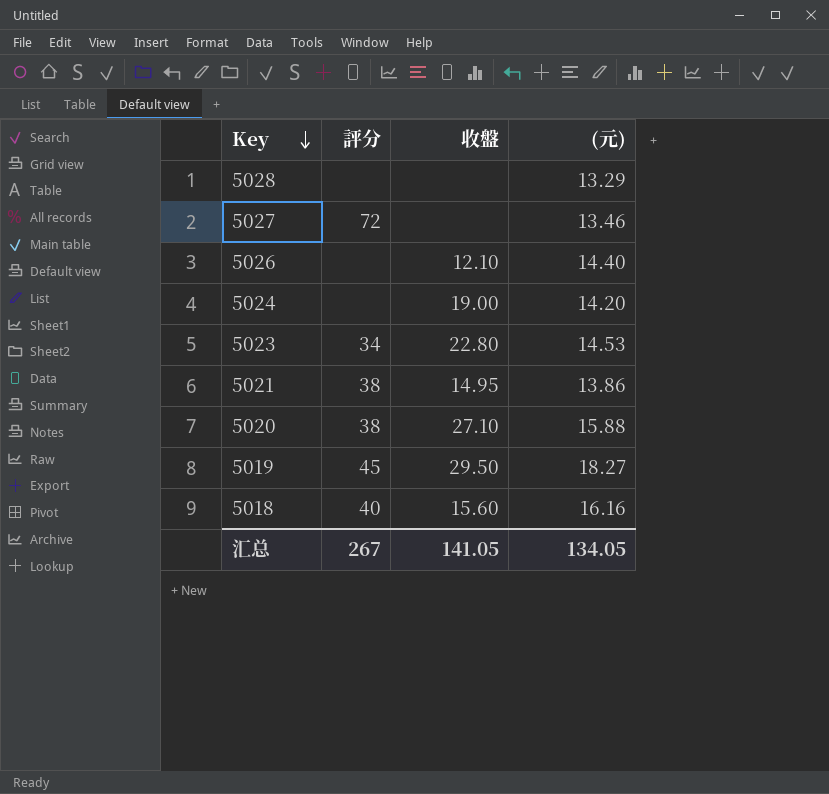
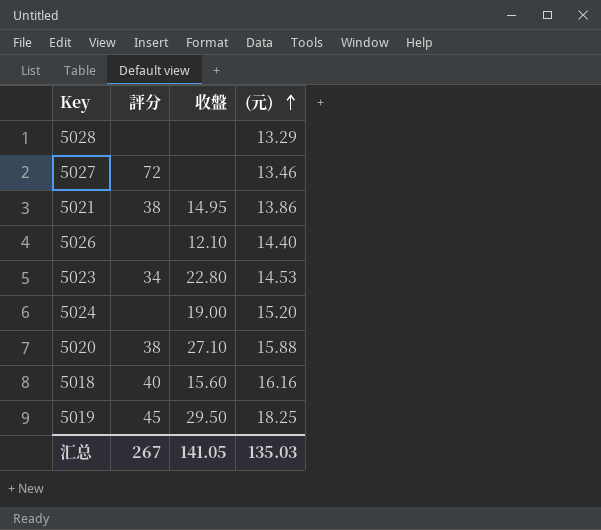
row order: Key descending -> (元) ascending
5024 | (元): 14.20 -> 15.20
5019 | (元): 18.27 -> 18.25
汇总 | (元): 134.05 -> 135.03

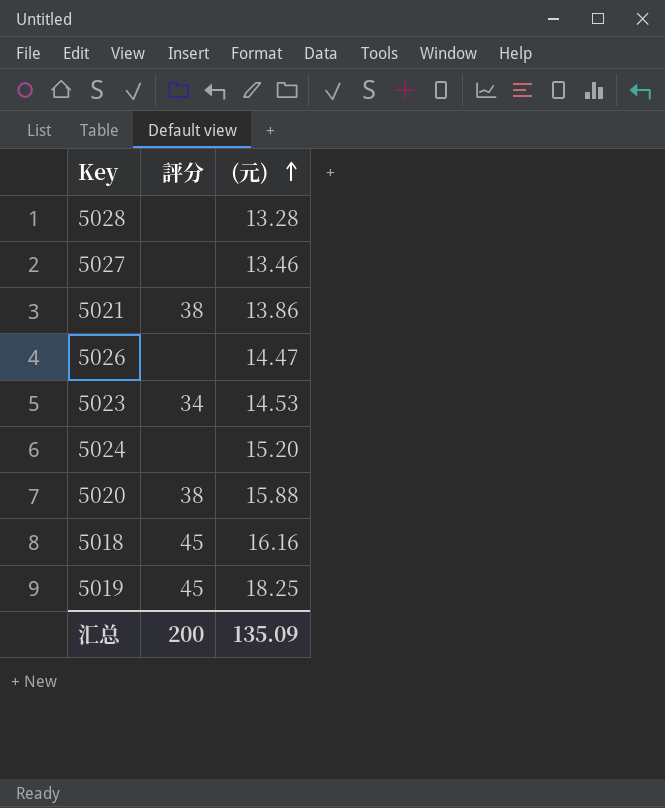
column 收盤 | position: 3 -> none
5028 | (元): 13.29 -> 13.28
5027 | 評分: 72 -> none
5026 | (元): 14.40 -> 14.47
5018 | 評分: 40 -> 45
汇总 | 評分: 267 -> 200
汇总 | (元): 135.03 -> 135.09

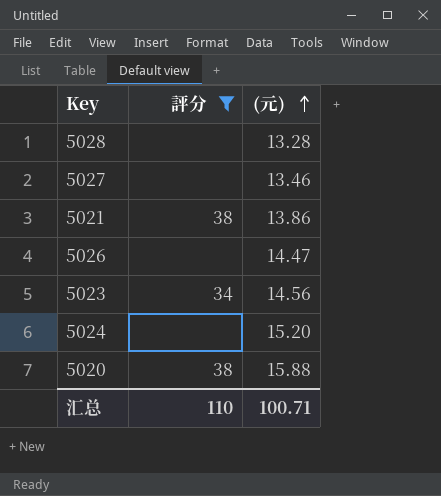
filter: none -> 評分 != 45
5023 | (元): 14.53 -> 14.56
汇总 | 評分: 200 -> 110
汇总 | (元): 135.09 -> 100.71

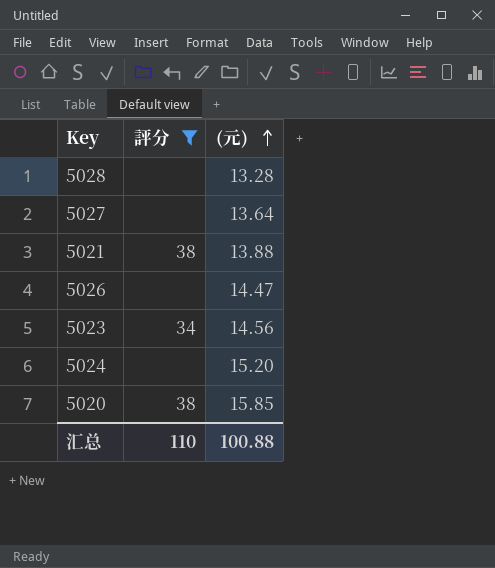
5027 | (元): 13.46 -> 13.64
5021 | (元): 13.86 -> 13.88
5020 | (元): 15.88 -> 15.85
汇总 | (元): 100.71 -> 100.88

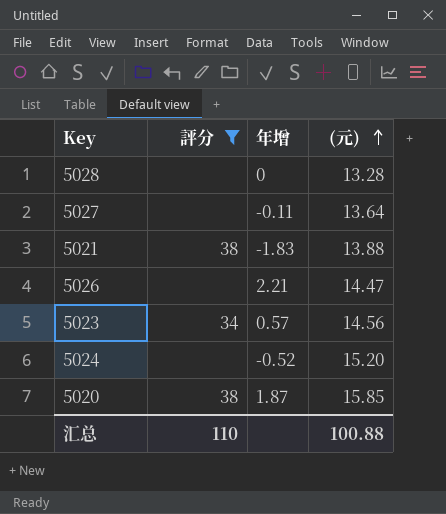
column 年增 | position: none -> 3

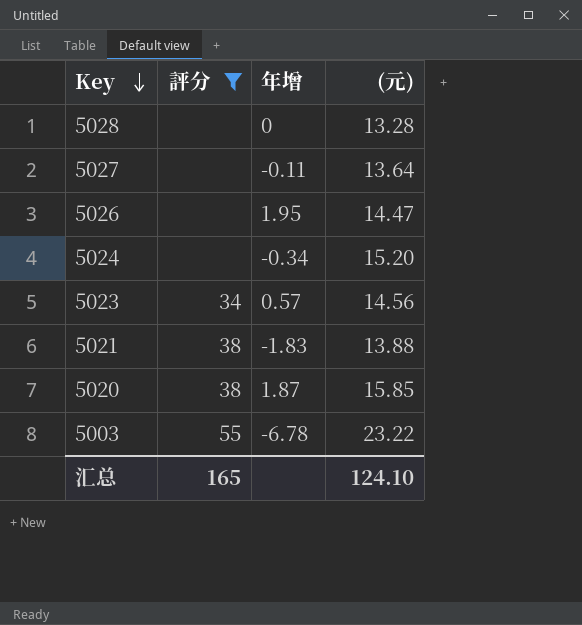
row order: (元) ascending -> Key descending
5026 | 年增: 2.21 -> 1.95
5024 | 年增: -0.52 -> -0.34
row 5003: none -> 55 | -6.78 | 23.22
汇总 | 評分: 110 -> 165
汇总 | (元): 100.88 -> 124.10

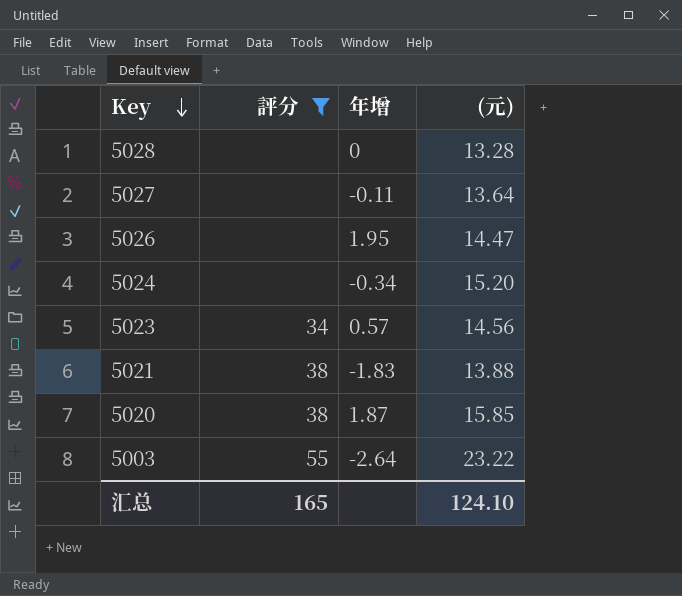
5003 | 年增: -6.78 -> -2.64

